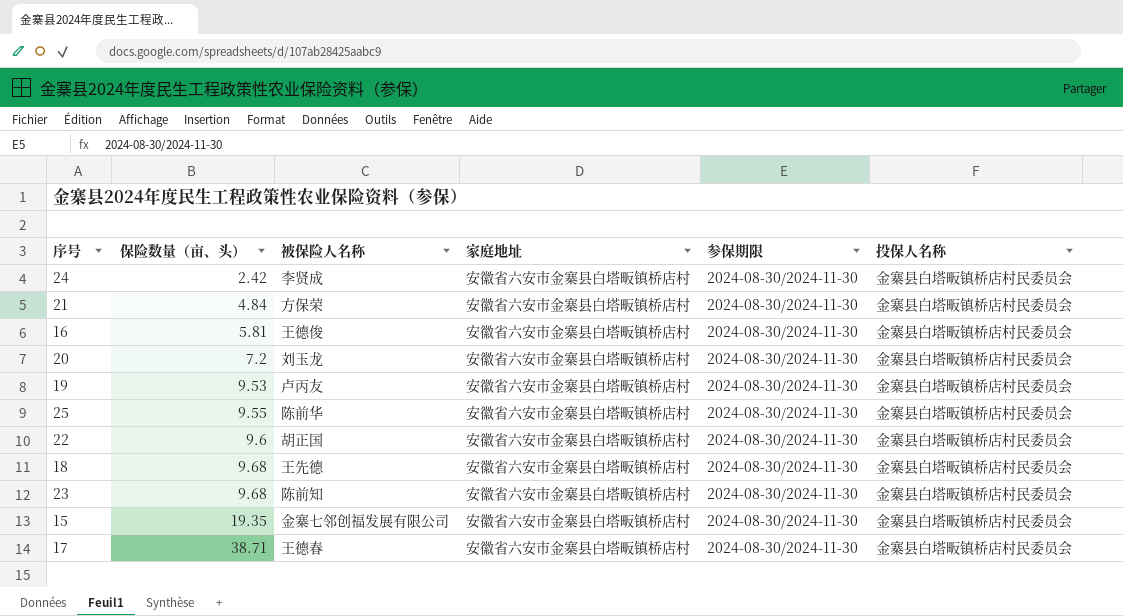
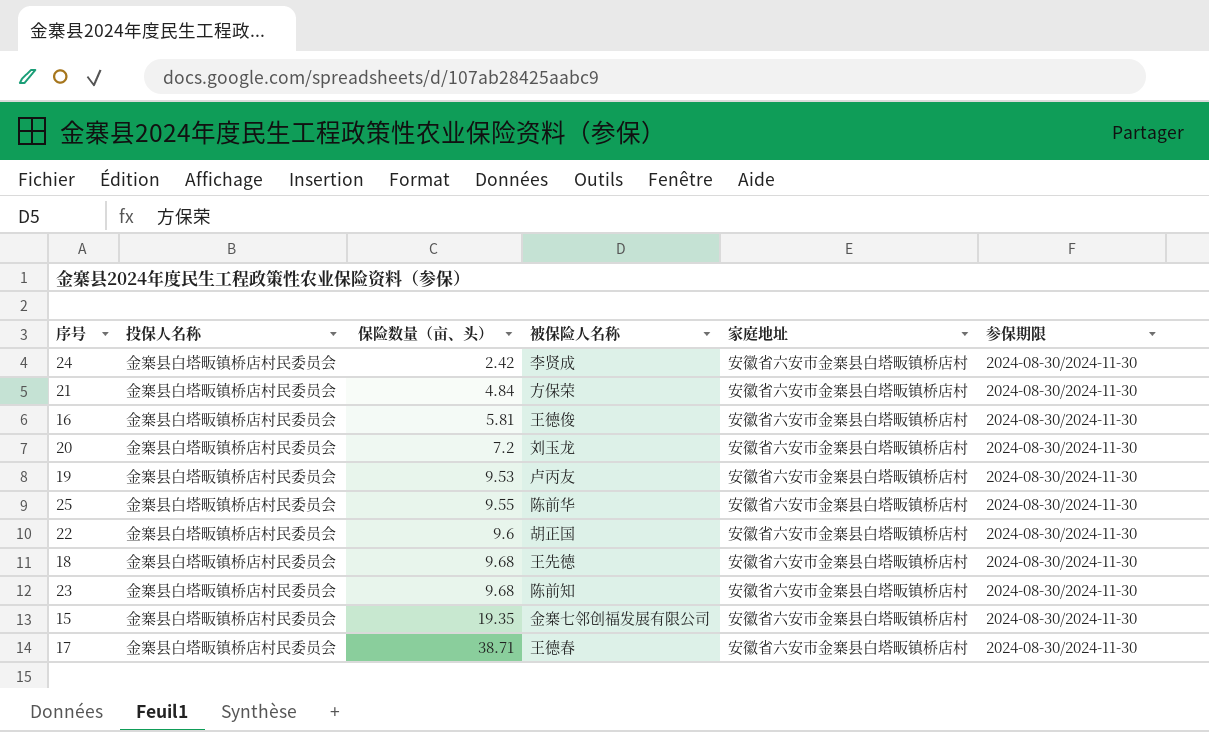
column 投保人名称 | position: 6 -> 2

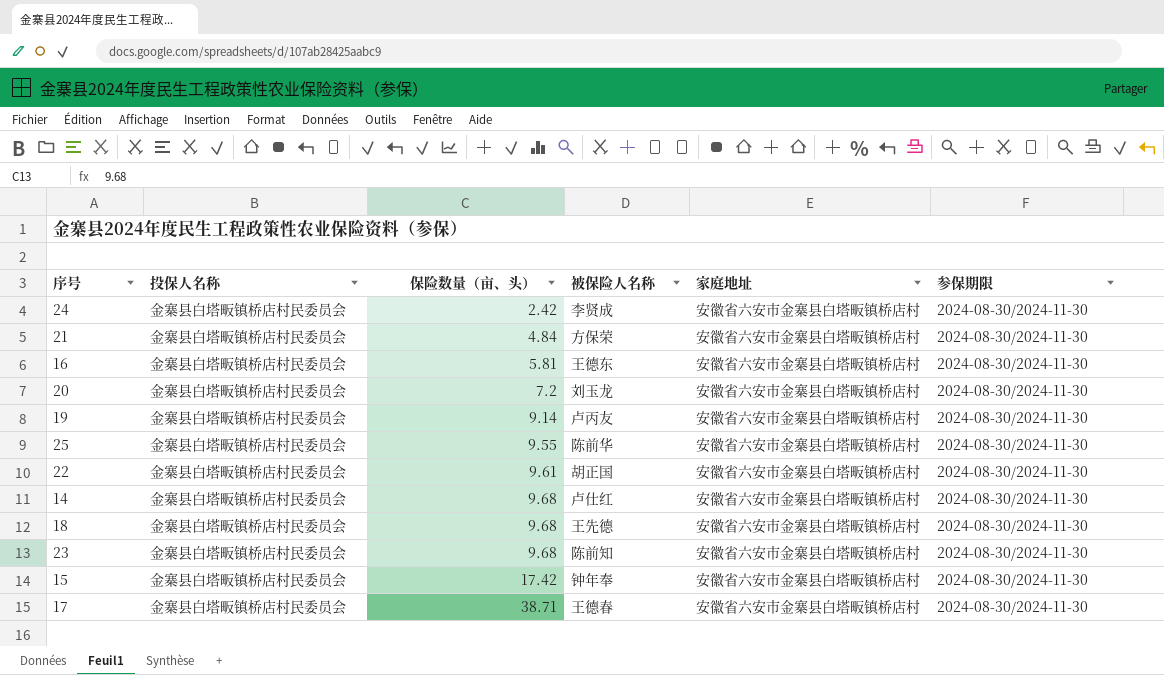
16 | 被保险人名称: 王德俊 -> 王德东
19 | 保险数量（亩、头）: 9.53 -> 9.14
22 | 保险数量（亩、头）: 9.6 -> 9.61
row 14: none -> 金寨县白塔畈镇桥店村民委员会 | 9.68 | 卢仕红 | 安徽省六安市金寨县白塔畈镇桥店村 | 2024-08-30/2024-11-30
15 | 保险数量（亩、头）: 19.35 -> 17.42
15 | 被保险人名称: 金寨七邻创福发展有限公司 -> 钟年奉

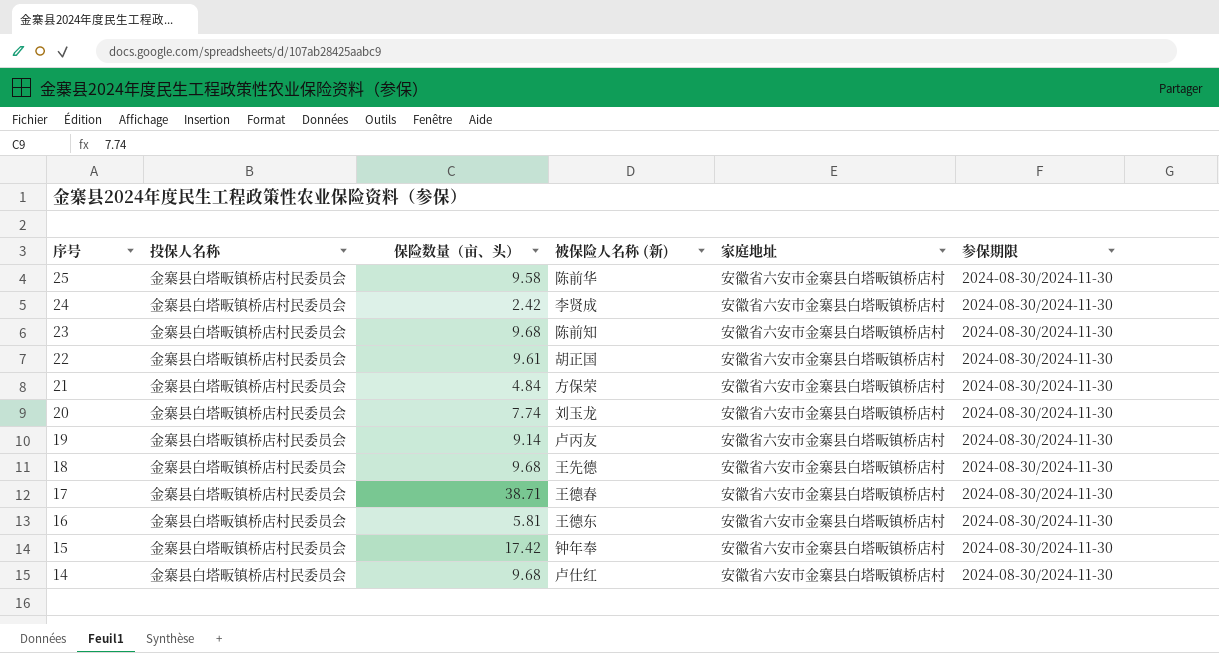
row order: 保险数量（亩、头） ascending -> 序号 descending
column name: 被保险人名称 -> 被保险人名称 (新)
25 | 保险数量（亩、头）: 9.55 -> 9.58
20 | 保险数量（亩、头）: 7.2 -> 7.74

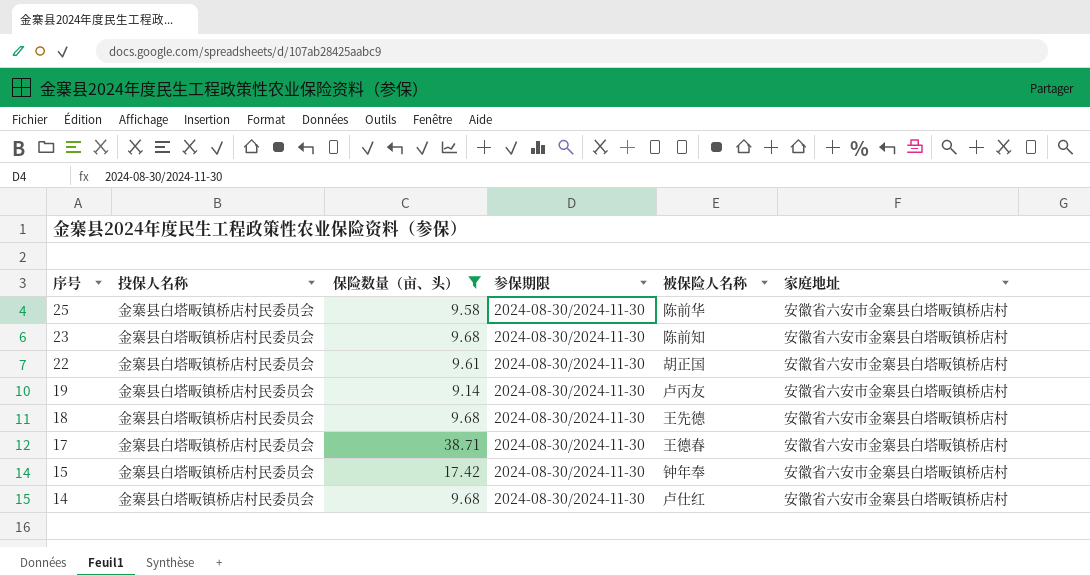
filter: none -> 保险数量（亩、头） >= 9.14
column 参保期限 | position: 6 -> 4
column name: 被保险人名称 (新) -> 被保险人名称

